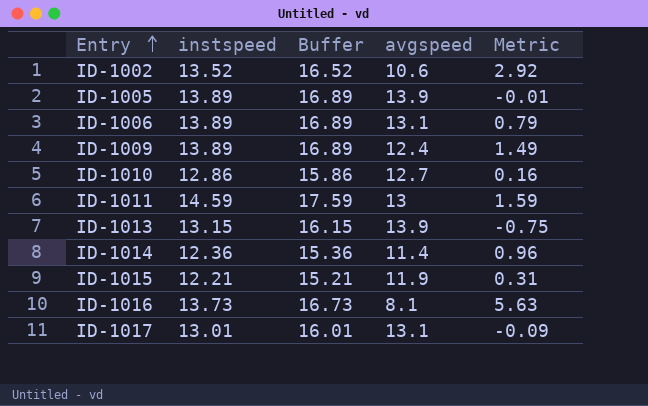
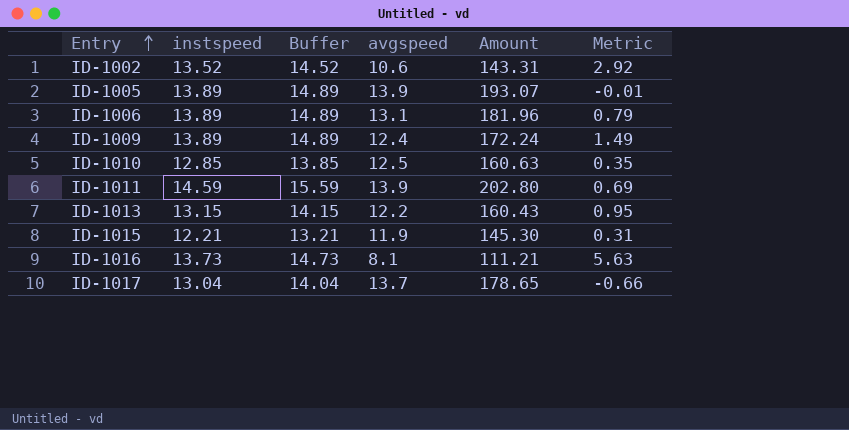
column Buffer | formula: [instspeed] + 3 -> [instspeed] + 1
column Amount | formula: none -> [instspeed] * [avgspeed]
row ID-1014: 12.36 | 15.36 | 11.4 | 0.96 -> none
ID-1010 | instspeed: 12.86 -> 12.85
ID-1010 | avgspeed: 12.7 -> 12.5
ID-1010 | Metric: 0.16 -> 0.35
ID-1011 | avgspeed: 13 -> 13.9
ID-1011 | Metric: 1.59 -> 0.69
ID-1013 | avgspeed: 13.9 -> 12.2
ID-1013 | Metric: -0.75 -> 0.95
ID-1017 | instspeed: 13.01 -> 13.04
ID-1017 | avgspeed: 13.1 -> 13.7
ID-1017 | Metric: -0.09 -> -0.66

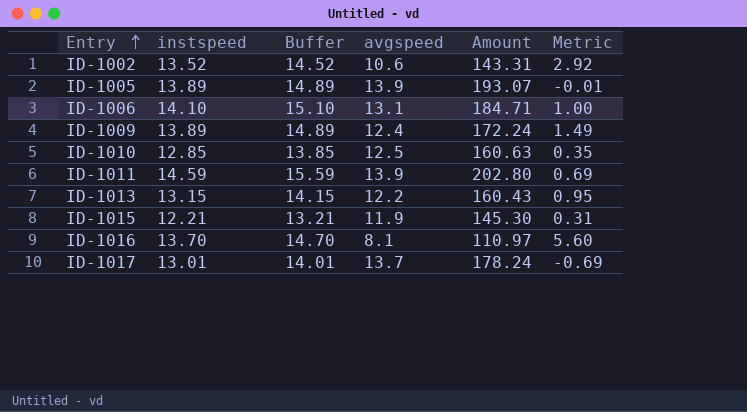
ID-1006 | instspeed: 13.89 -> 14.10
ID-1006 | Buffer: 14.89 -> 15.10
ID-1006 | Amount: 181.96 -> 184.71
ID-1006 | Metric: 0.79 -> 1.00
ID-1016 | instspeed: 13.73 -> 13.70
ID-1016 | Buffer: 14.73 -> 14.70
ID-1016 | Amount: 111.21 -> 110.97
ID-1016 | Metric: 5.63 -> 5.60
ID-1017 | instspeed: 13.04 -> 13.01
ID-1017 | Buffer: 14.04 -> 14.01
ID-1017 | Amount: 178.65 -> 178.24
ID-1017 | Metric: -0.66 -> -0.69

